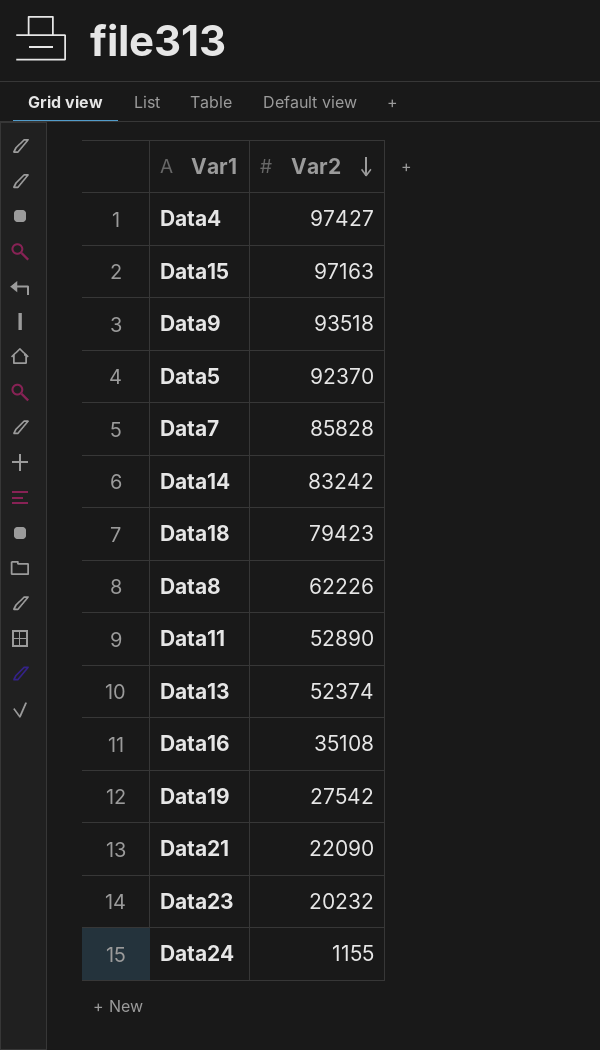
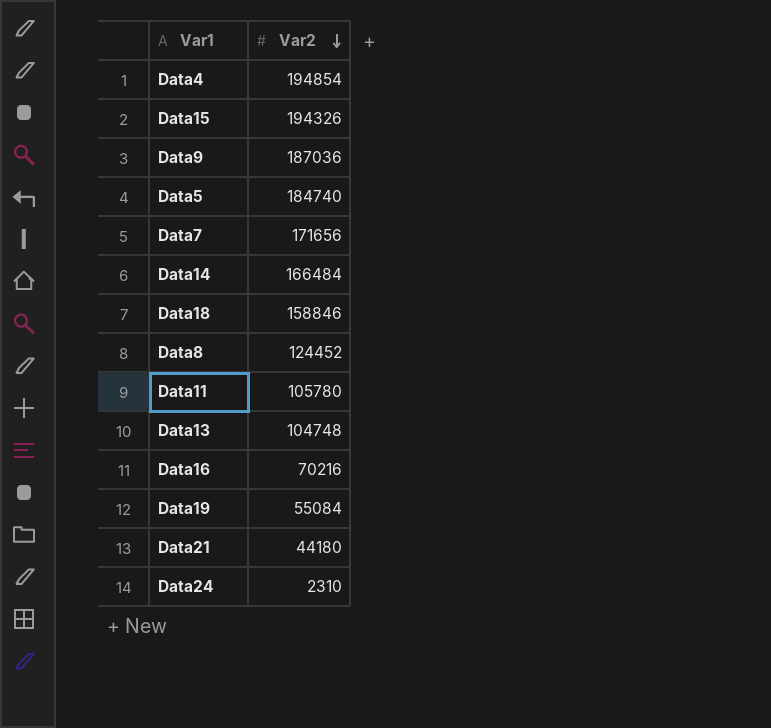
row Data23: 20232 -> none
Data4 | Var2: 97427 -> 194854
Data15 | Var2: 97163 -> 194326
Data9 | Var2: 93518 -> 187036
Data5 | Var2: 92370 -> 184740
Data7 | Var2: 85828 -> 171656
Data14 | Var2: 83242 -> 166484
Data18 | Var2: 79423 -> 158846
Data8 | Var2: 62226 -> 124452
Data11 | Var2: 52890 -> 105780
Data13 | Var2: 52374 -> 104748
Data16 | Var2: 35108 -> 70216
Data19 | Var2: 27542 -> 55084
Data21 | Var2: 22090 -> 44180
Data24 | Var2: 1155 -> 2310

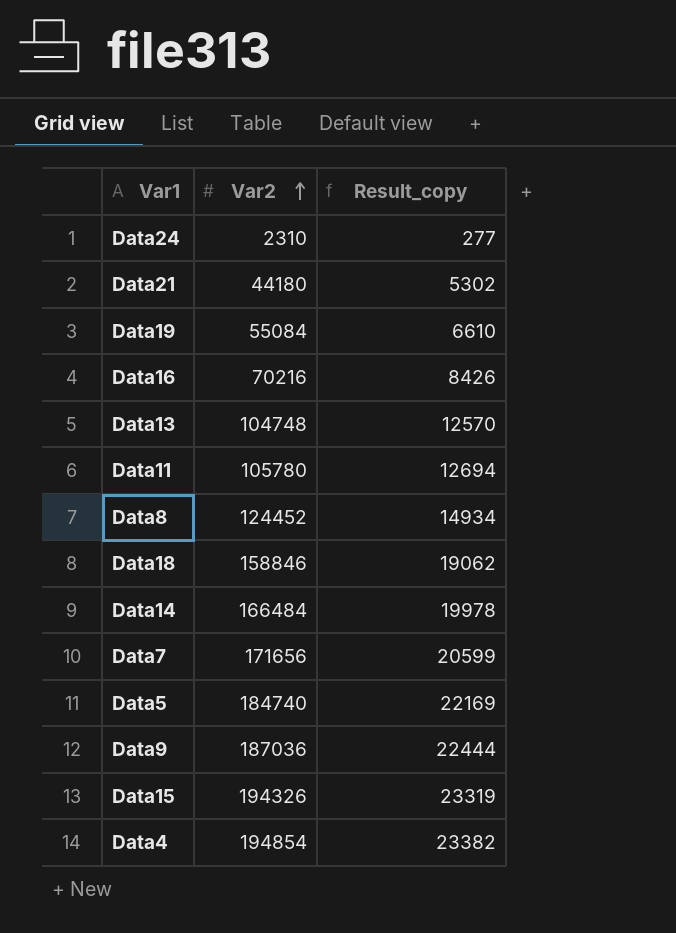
row order: Var2 descending -> Var2 ascending
column Result_copy | formula: none -> [Var2] * 0.12

